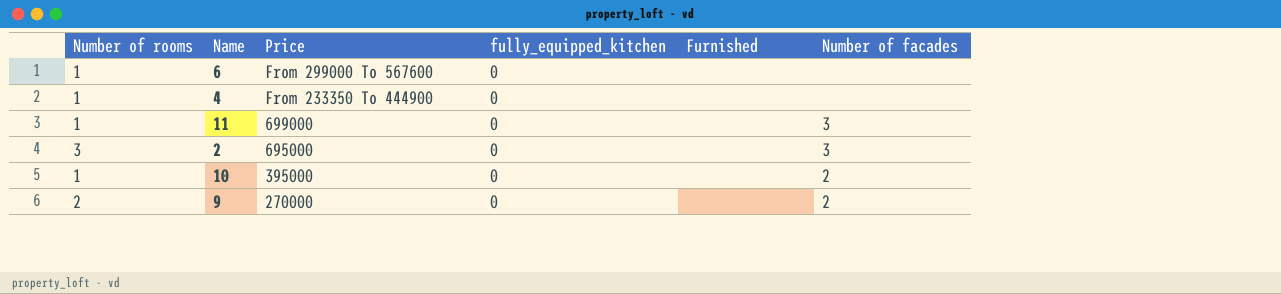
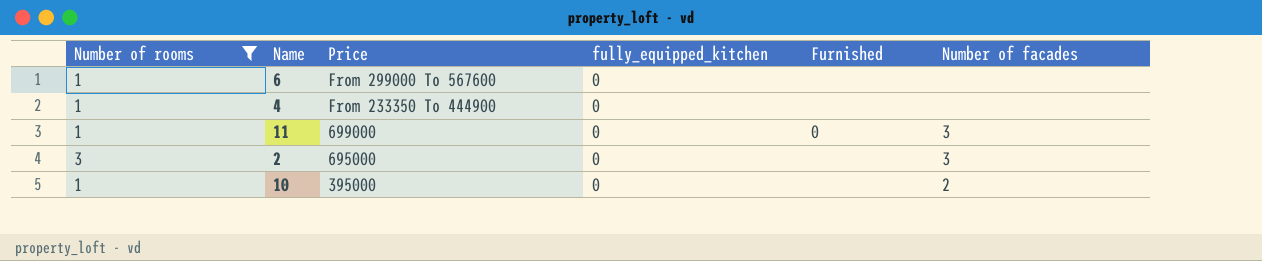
filter: none -> Number of rooms != 2
11 | Furnished: none -> 0

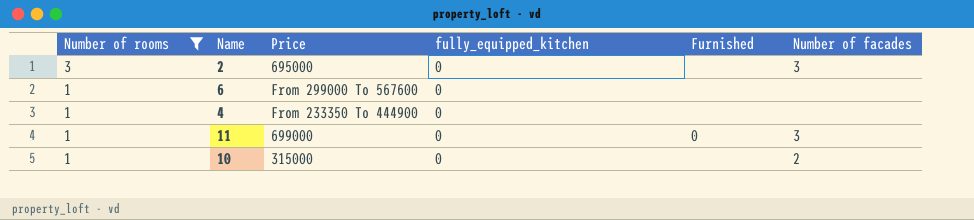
row order: Price descending -> Number of rooms descending
10 | Price: 395000 -> 315000

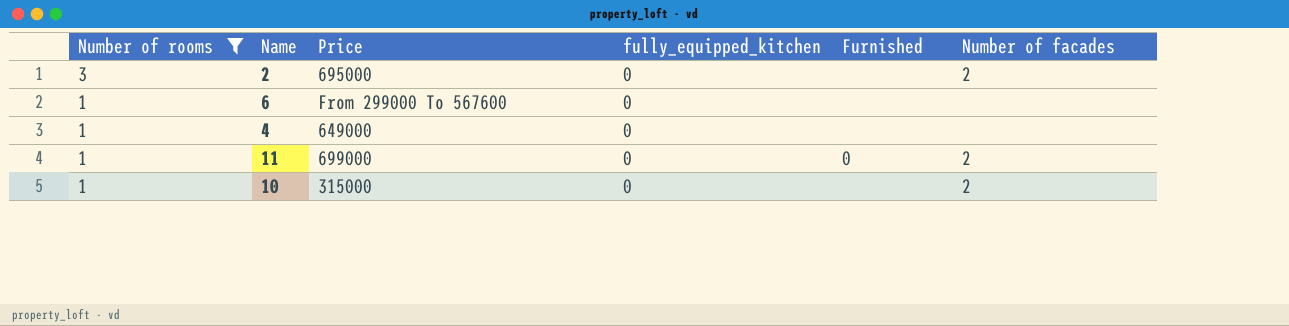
2 | Number of facades: 3 -> 2
4 | Price: From 233350 To 444900 -> 649000
11 | Number of facades: 3 -> 2

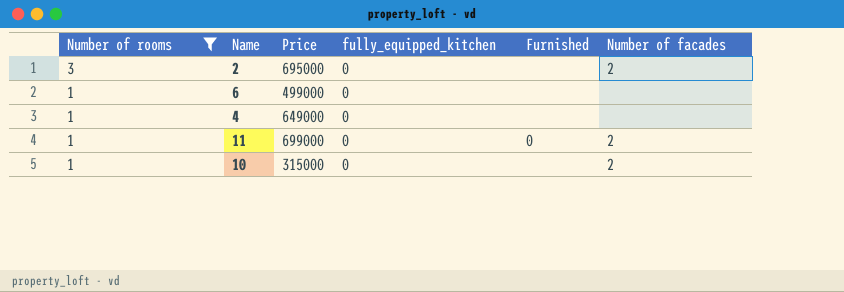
6 | Price: From 299000 To 567600 -> 499000

